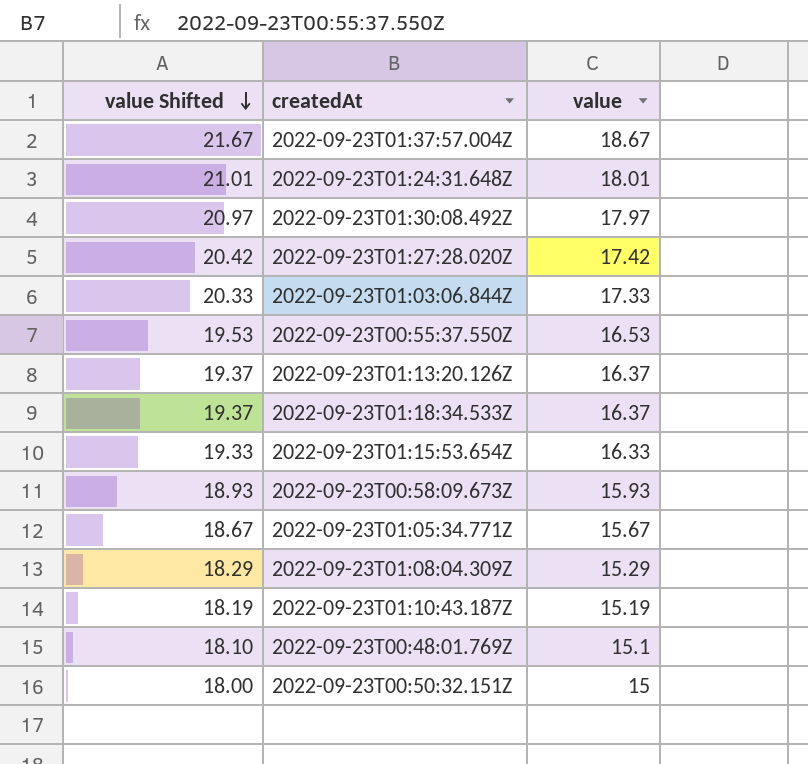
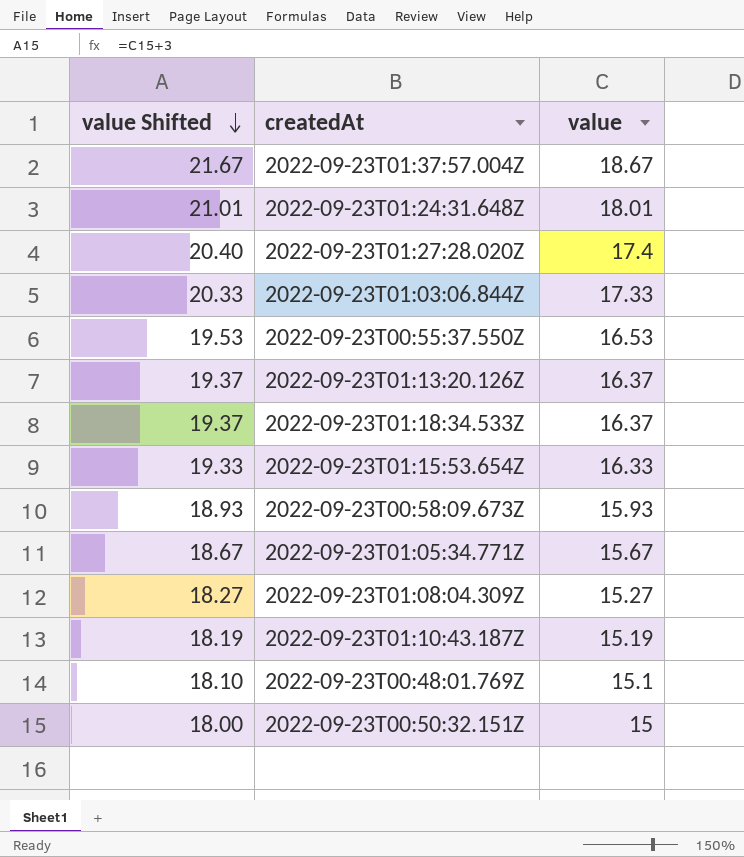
row 2022-09-23T01:30:08.492Z: 20.97 | 17.97 -> none
2022-09-23T01:27:28.020Z | value Shifted: 20.42 -> 20.40
2022-09-23T01:27:28.020Z | value: 17.42 -> 17.4
2022-09-23T01:08:04.309Z | value Shifted: 18.29 -> 18.27
2022-09-23T01:08:04.309Z | value: 15.29 -> 15.27

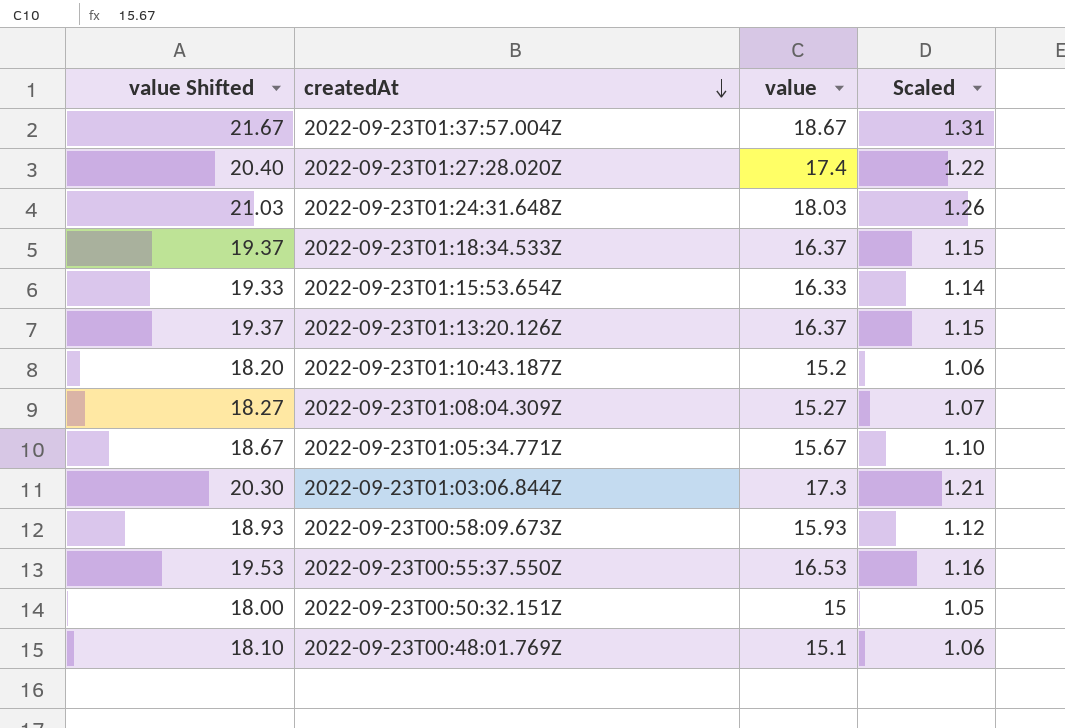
row order: value Shifted descending -> createdAt descending
column Scaled | formula: none -> [value] * 0.07
2022-09-23T01:24:31.648Z | value Shifted: 21.01 -> 21.03
2022-09-23T01:24:31.648Z | value: 18.01 -> 18.03
2022-09-23T01:10:43.187Z | value Shifted: 18.19 -> 18.20
2022-09-23T01:10:43.187Z | value: 15.19 -> 15.2
2022-09-23T01:03:06.844Z | value Shifted: 20.33 -> 20.30
2022-09-23T01:03:06.844Z | value: 17.33 -> 17.3

